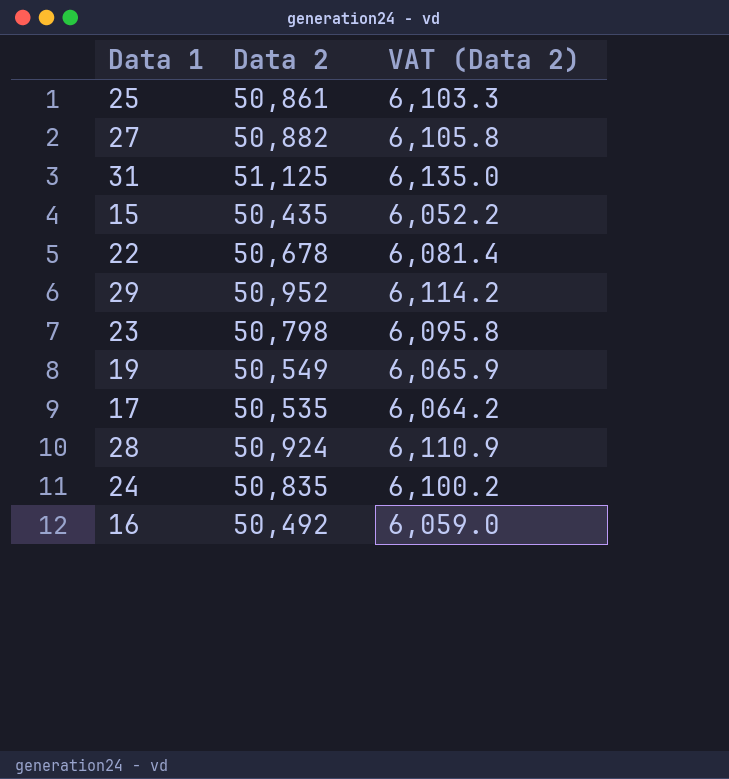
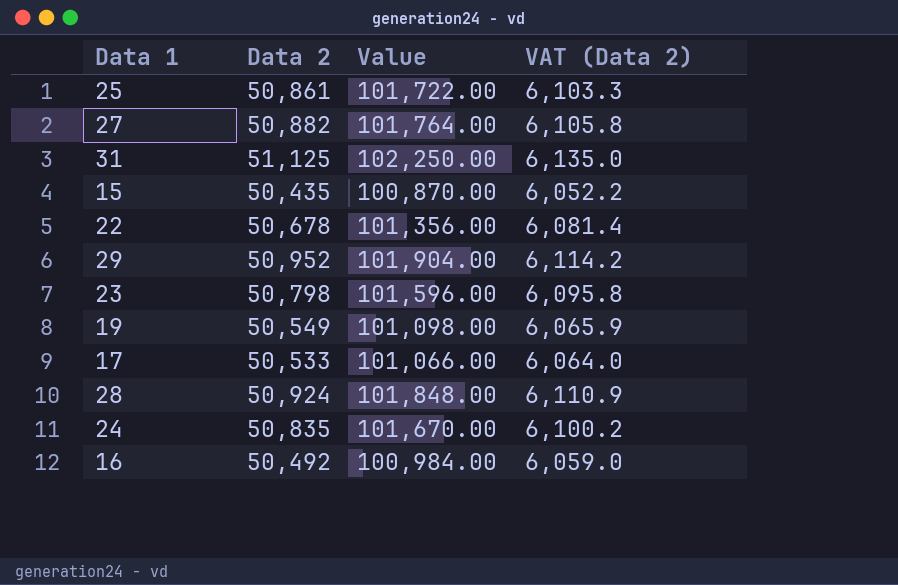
column Value | formula: none -> [Data 2] * 2
17 | Data 2: 50,535 -> 50,533
17 | VAT (Data 2): 6,064.2 -> 6,064.0

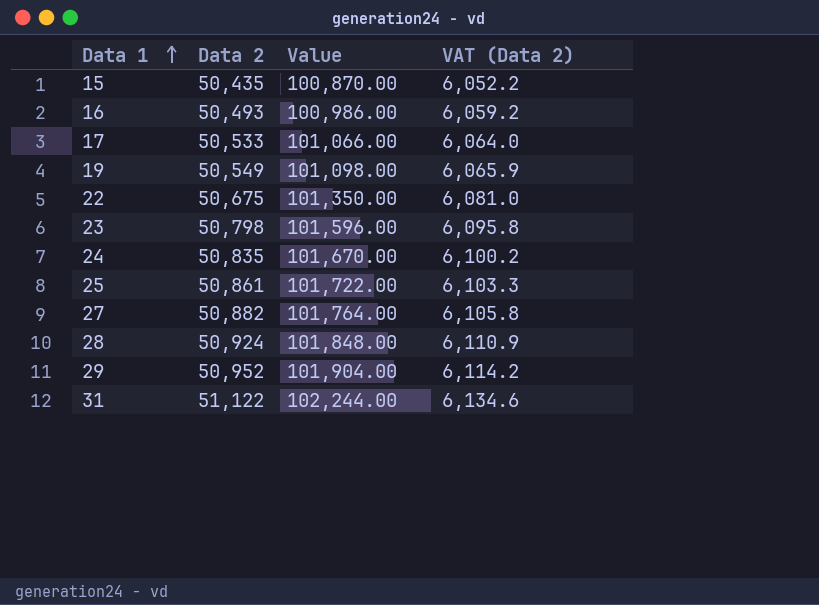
row order: none -> Data 1 ascending
16 | Data 2: 50,492 -> 50,493
16 | Value: 100,984.00 -> 100,986.00
16 | VAT (Data 2): 6,059.0 -> 6,059.2
22 | Data 2: 50,678 -> 50,675
22 | Value: 101,356.00 -> 101,350.00
22 | VAT (Data 2): 6,081.4 -> 6,081.0
31 | Data 2: 51,125 -> 51,122
31 | Value: 102,250.00 -> 102,244.00
31 | VAT (Data 2): 6,135.0 -> 6,134.6

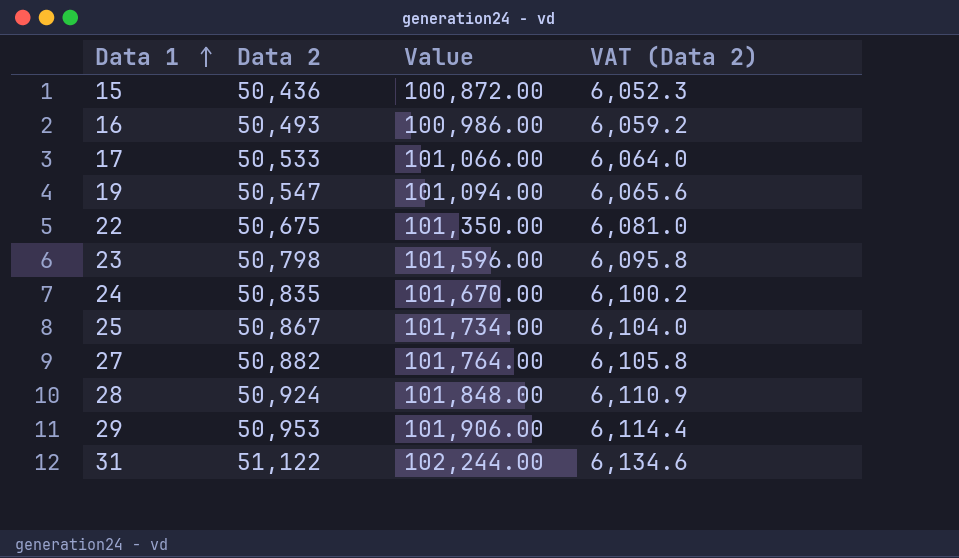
15 | Data 2: 50,435 -> 50,436
15 | Value: 100,870.00 -> 100,872.00
15 | VAT (Data 2): 6,052.2 -> 6,052.3
19 | Data 2: 50,549 -> 50,547
19 | Value: 101,098.00 -> 101,094.00
19 | VAT (Data 2): 6,065.9 -> 6,065.6
25 | Data 2: 50,861 -> 50,867
25 | Value: 101,722.00 -> 101,734.00
25 | VAT (Data 2): 6,103.3 -> 6,104.0
29 | Data 2: 50,952 -> 50,953
29 | Value: 101,904.00 -> 101,906.00
29 | VAT (Data 2): 6,114.2 -> 6,114.4

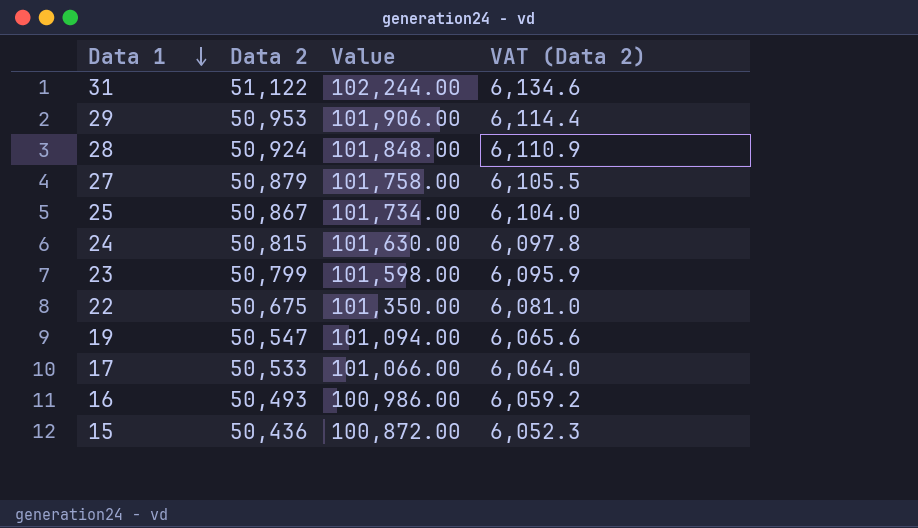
row order: Data 1 ascending -> Data 1 descending
27 | Data 2: 50,882 -> 50,879
27 | Value: 101,764.00 -> 101,758.00
27 | VAT (Data 2): 6,105.8 -> 6,105.5
24 | Data 2: 50,835 -> 50,815
24 | Value: 101,670.00 -> 101,630.00
24 | VAT (Data 2): 6,100.2 -> 6,097.8
23 | Data 2: 50,798 -> 50,799
23 | Value: 101,596.00 -> 101,598.00
23 | VAT (Data 2): 6,095.8 -> 6,095.9

